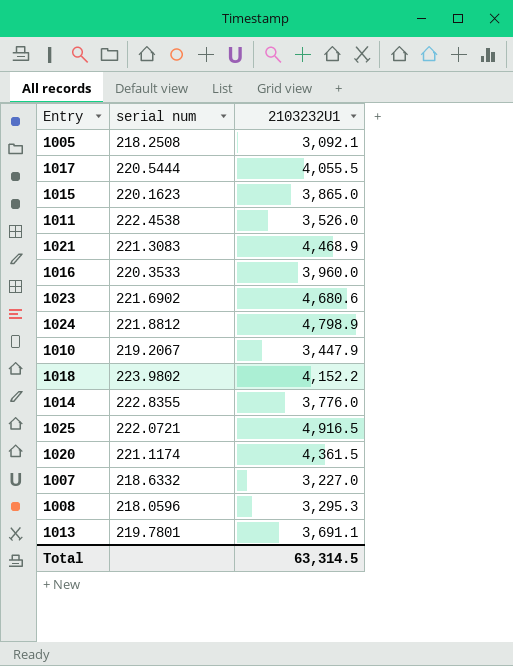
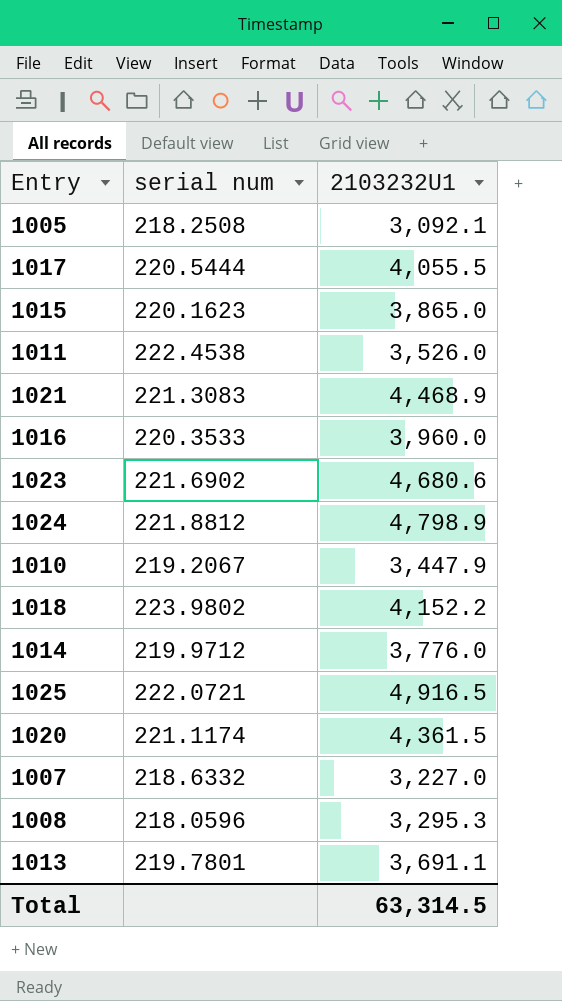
1014 | serial num: 222.8355 -> 219.9712

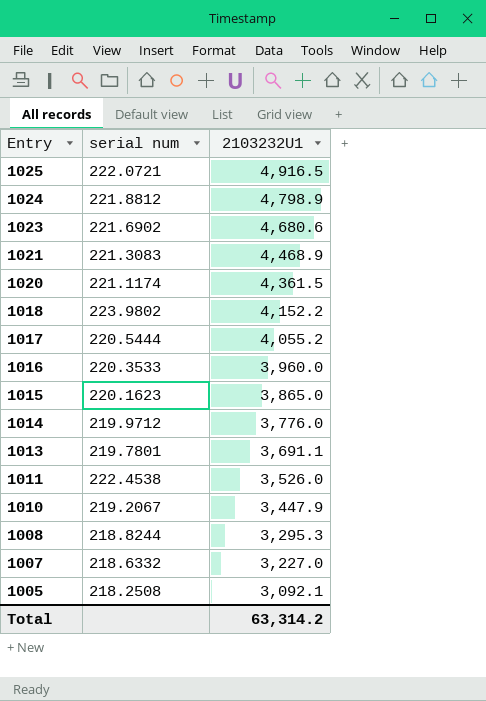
row order: none -> Entry descending
1017 | 2103232U1: 4,055.5 -> 4,055.2
1008 | serial num: 218.0596 -> 218.8244
Total | 2103232U1: 63,314.5 -> 63,314.2

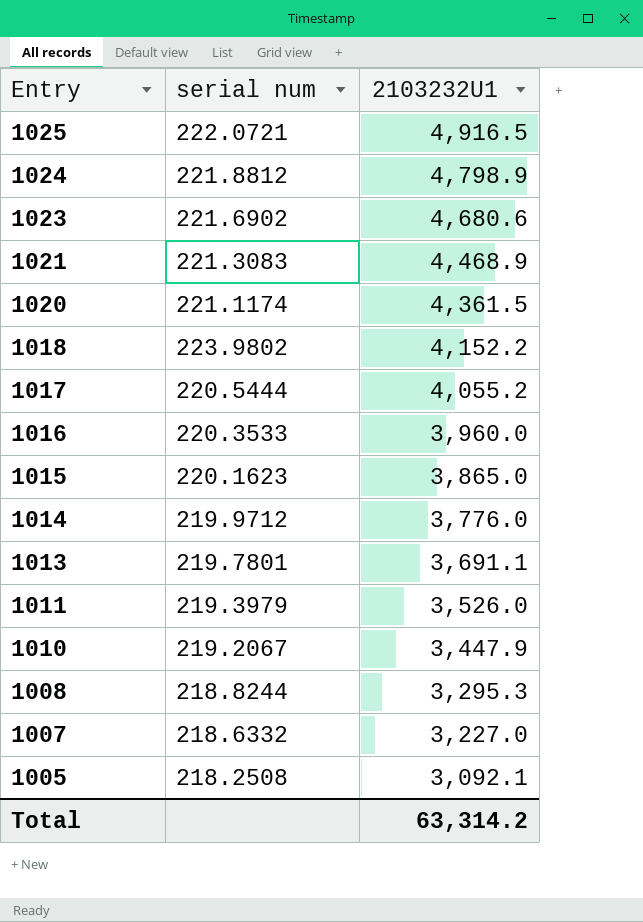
1011 | serial num: 222.4538 -> 219.3979

